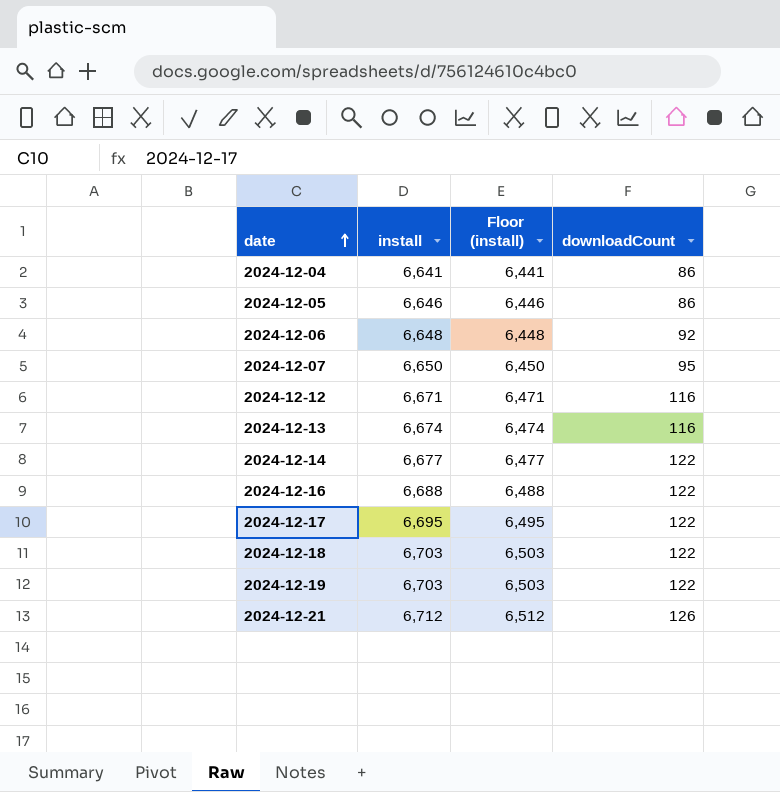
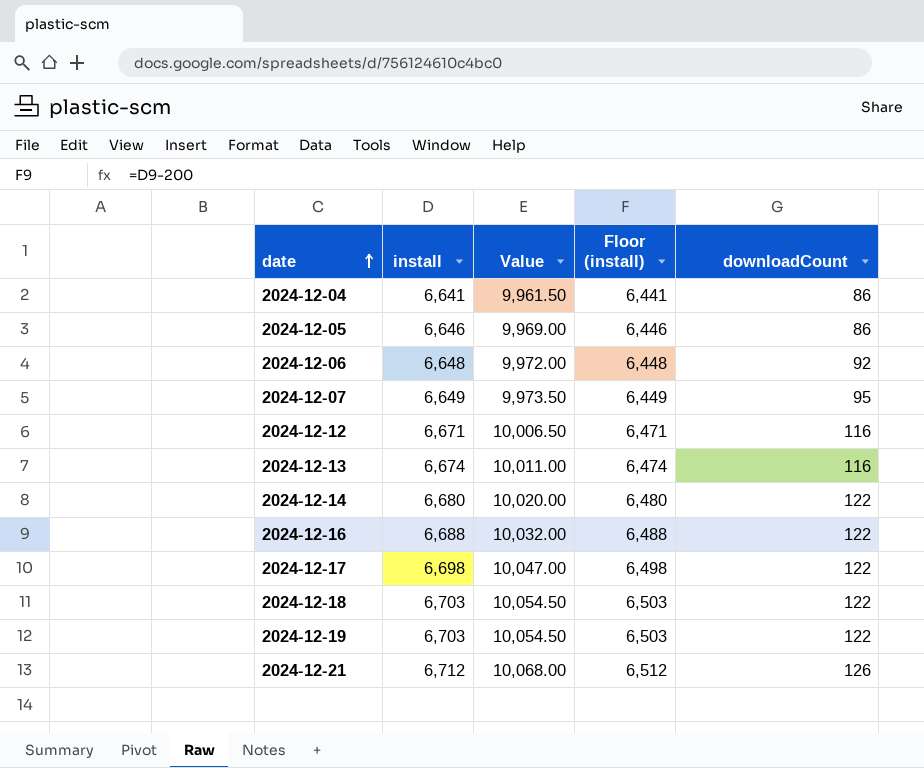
column Value | formula: none -> [install] * 1.5
2024-12-07 | install: 6,650 -> 6,649
2024-12-07 | Floor (install): 6,450 -> 6,449
2024-12-14 | install: 6,677 -> 6,680
2024-12-14 | Floor (install): 6,477 -> 6,480
2024-12-17 | install: 6,695 -> 6,698
2024-12-17 | Floor (install): 6,495 -> 6,498

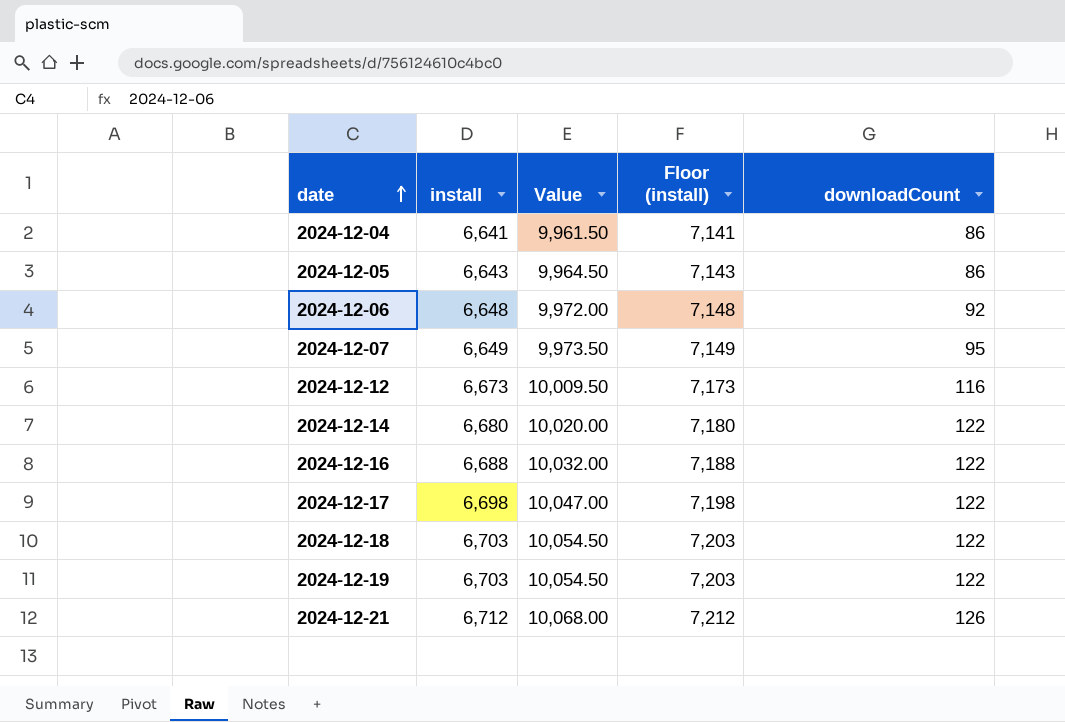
column Floor (install) | formula: [install] - 200 -> [install] + 500
row 2024-12-13: 6,674 | 10,011.00 | 6,474 | 116 -> none
2024-12-05 | install: 6,646 -> 6,643
2024-12-05 | Value: 9,969.00 -> 9,964.50
2024-12-12 | install: 6,671 -> 6,673
2024-12-12 | Value: 10,006.50 -> 10,009.50

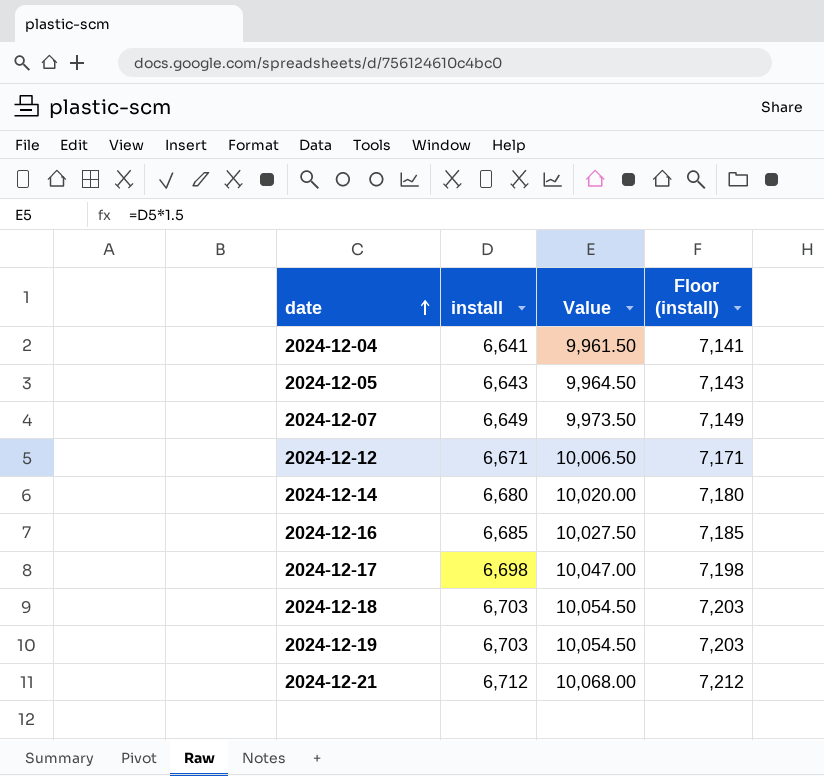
column downloadCount | position: 5 -> none
row 2024-12-06: 6,648 | 9,972.00 | 7,148 | 92 -> none
2024-12-12 | install: 6,673 -> 6,671
2024-12-12 | Value: 10,009.50 -> 10,006.50
2024-12-12 | Floor (install): 7,173 -> 7,171
2024-12-16 | install: 6,688 -> 6,685
2024-12-16 | Value: 10,032.00 -> 10,027.50
2024-12-16 | Floor (install): 7,188 -> 7,185

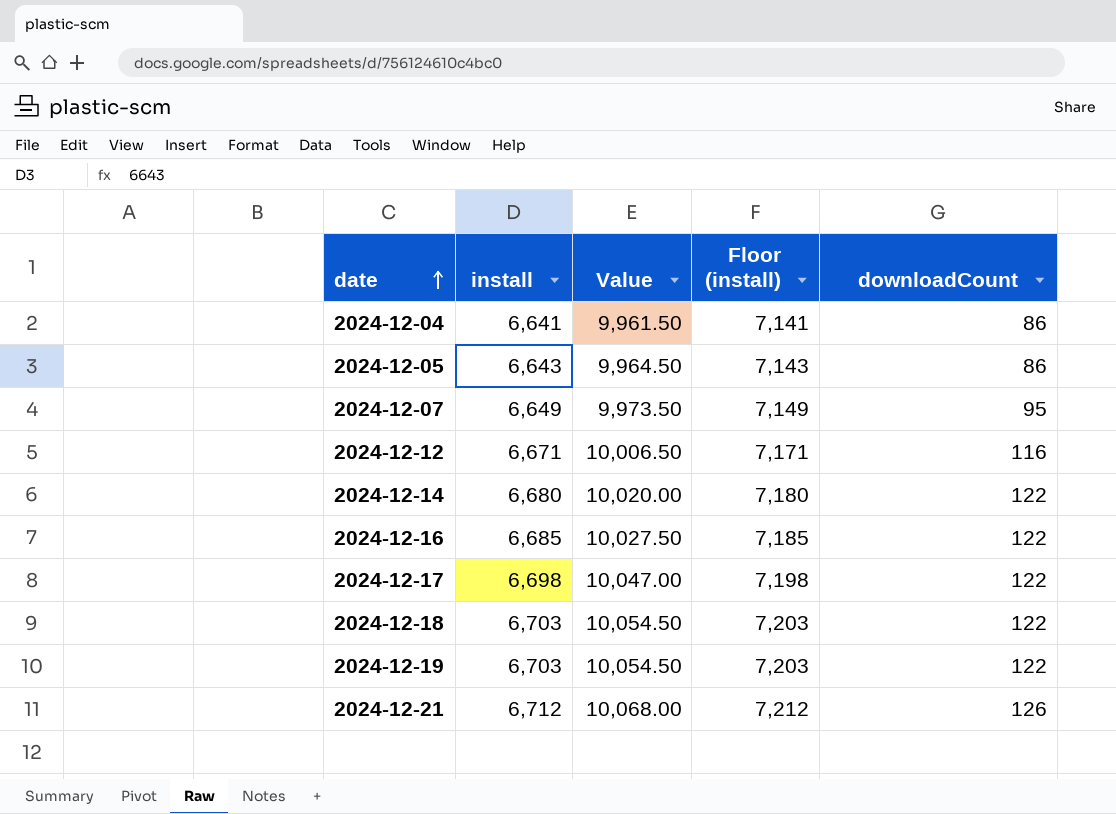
column downloadCount | position: none -> 5

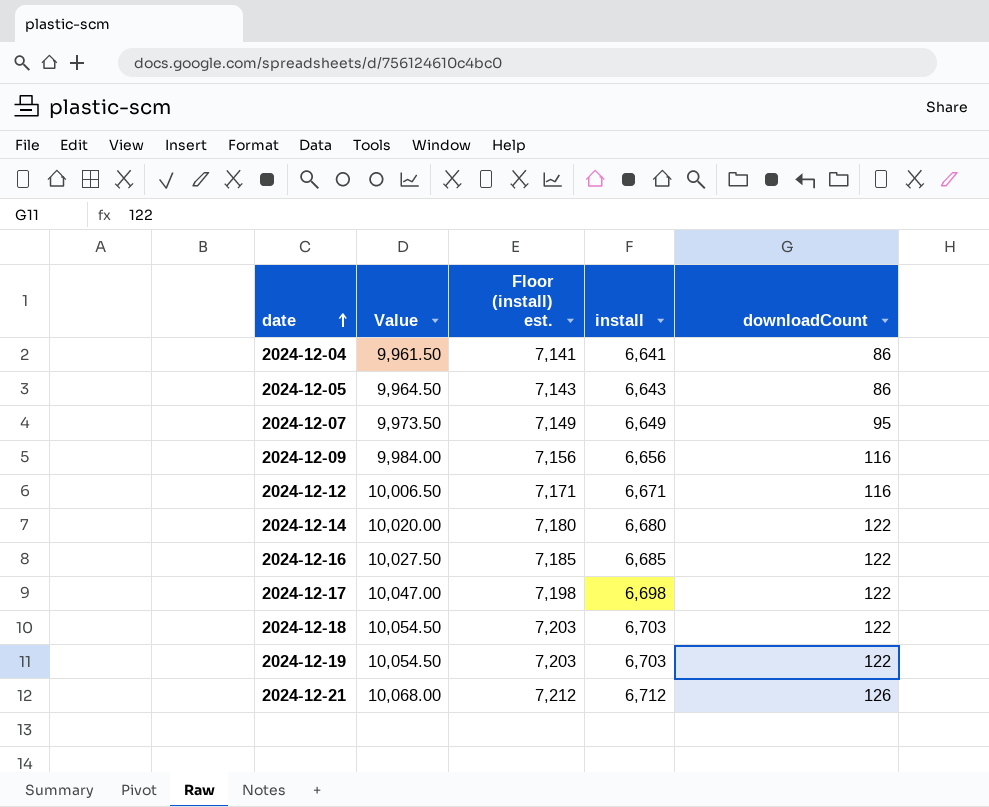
column name: Floor (install) -> Floor (install) est.
column install | position: 2 -> 4
row 2024-12-09: none -> 9,984.00 | 7,156 | 6,656 | 116

